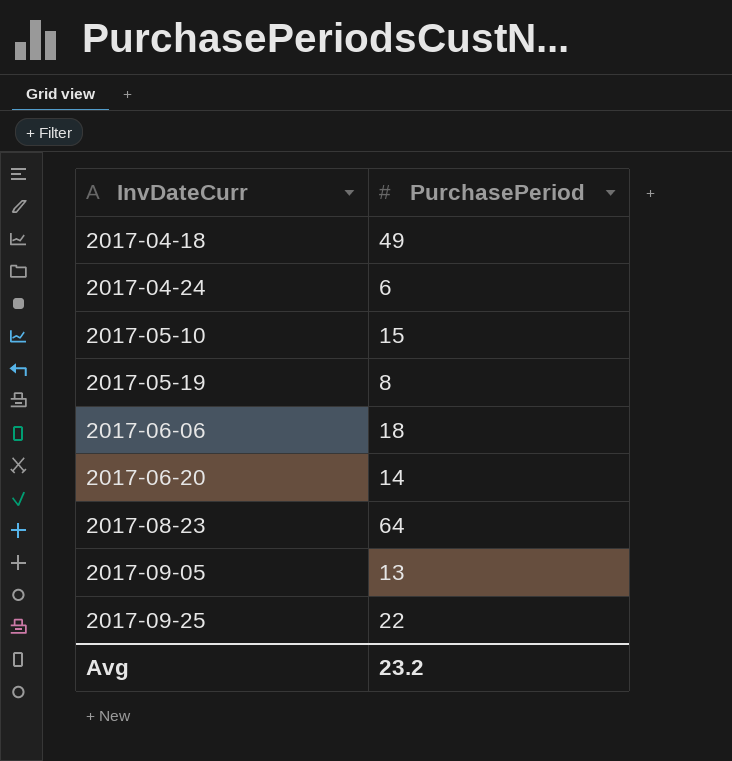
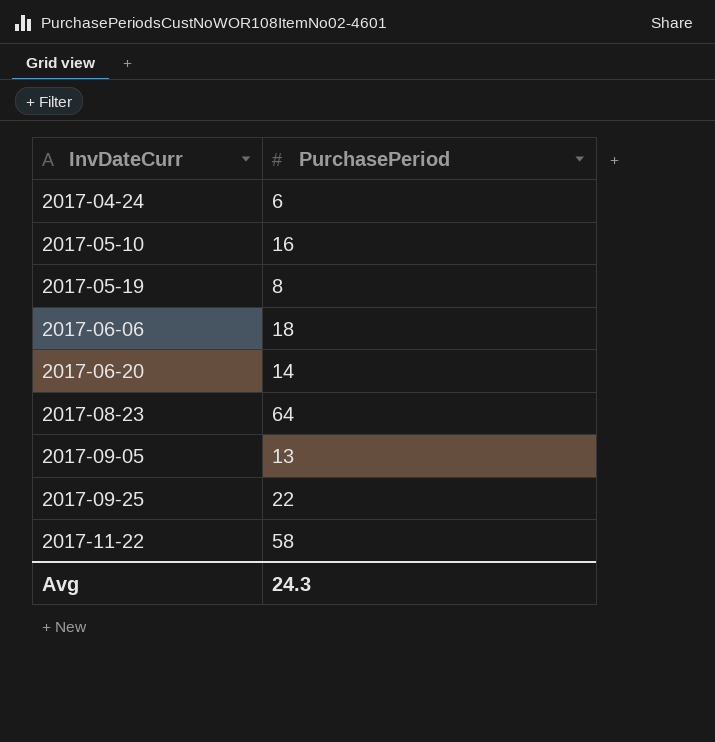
row 2017-04-18: 49 -> none
2017-05-10 | PurchasePeriod: 15 -> 16
row 2017-11-22: none -> 58
Avg | PurchasePeriod: 23.2 -> 24.3

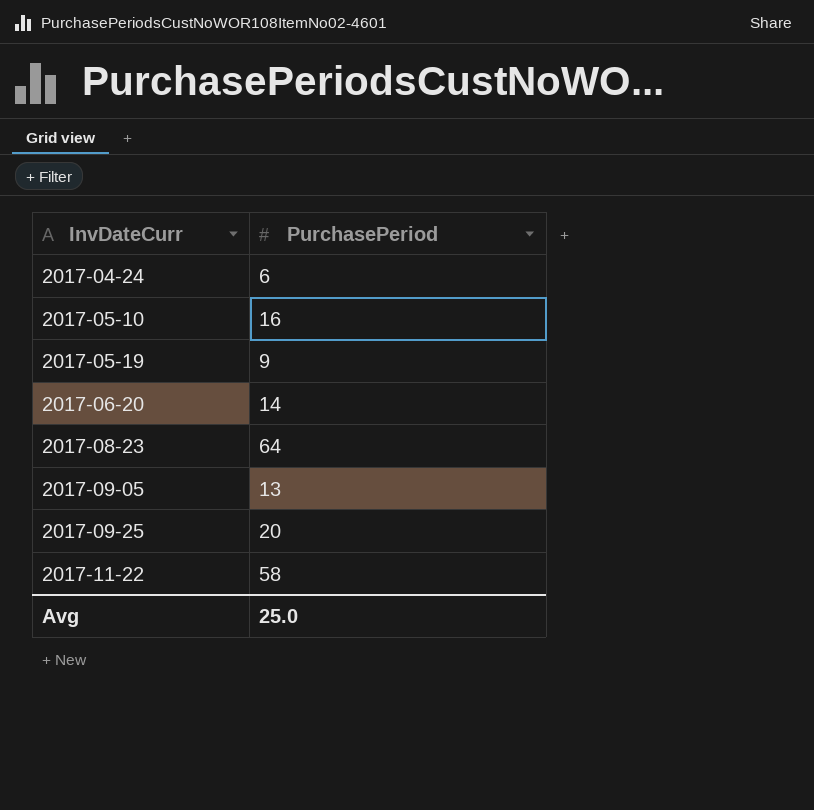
row 2017-06-06: 18 -> none
2017-05-19 | PurchasePeriod: 8 -> 9
2017-09-25 | PurchasePeriod: 22 -> 20
Avg | PurchasePeriod: 24.3 -> 25.0

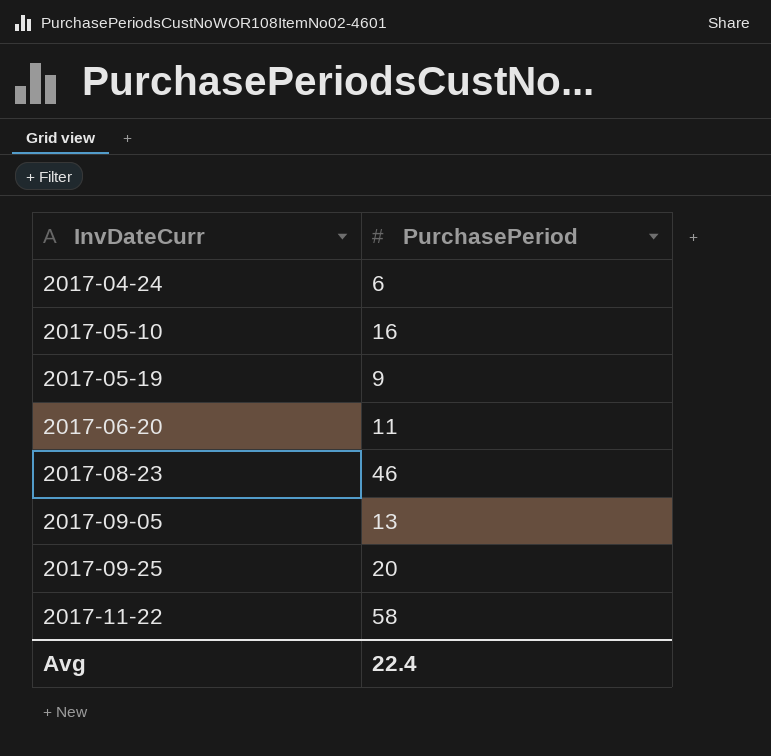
2017-06-20 | PurchasePeriod: 14 -> 11
2017-08-23 | PurchasePeriod: 64 -> 46
Avg | PurchasePeriod: 25.0 -> 22.4

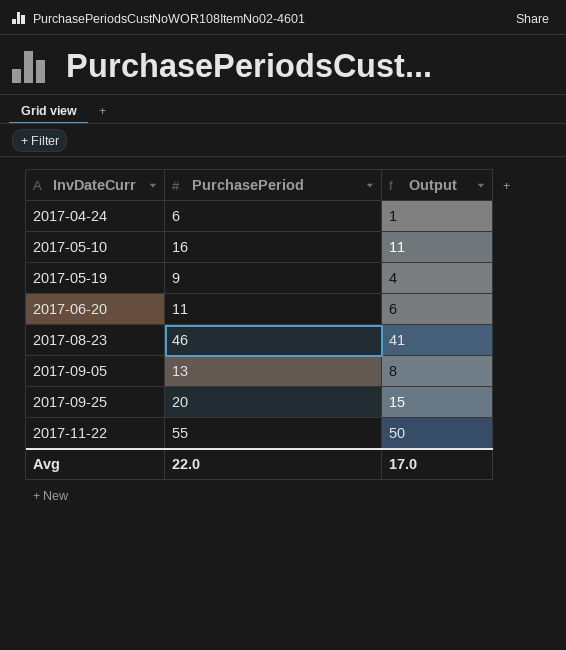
column Output | formula: none -> [PurchasePeriod] - 5
2017-11-22 | PurchasePeriod: 58 -> 55
Avg | PurchasePeriod: 22.4 -> 22.0

